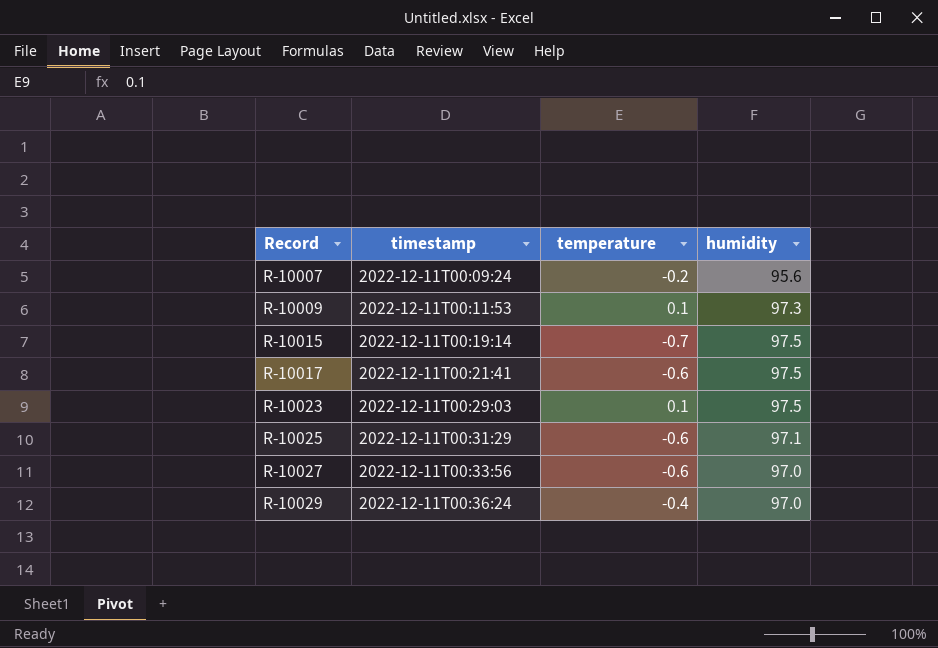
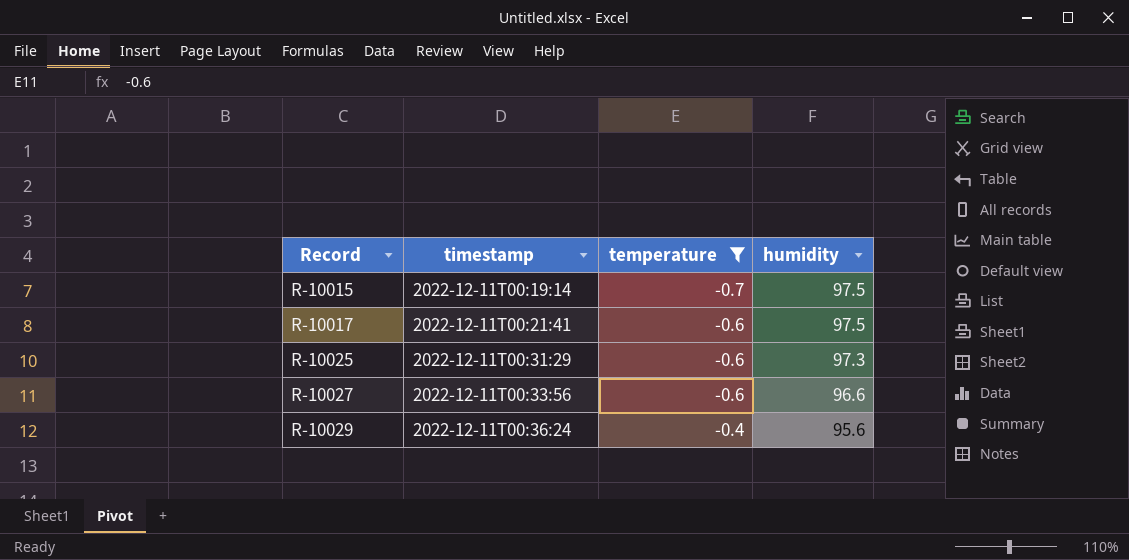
filter: none -> temperature <= -0.4
R-10025 | humidity: 97.1 -> 97.3
R-10027 | humidity: 97.0 -> 96.6
R-10029 | humidity: 97.0 -> 95.6

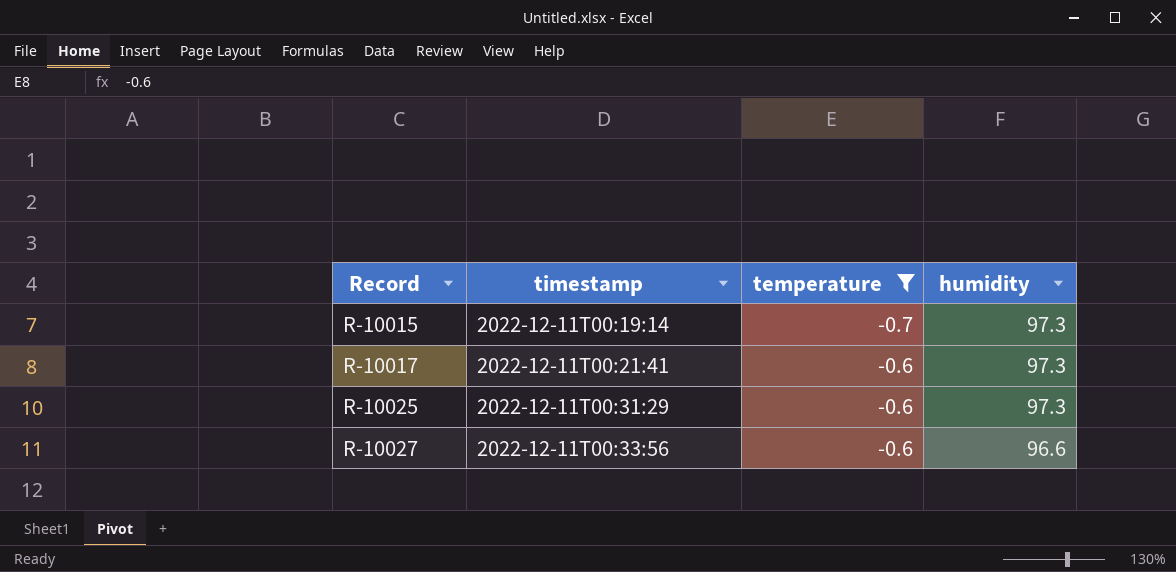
row R-10029: 2022-12-11T00:36:24 | -0.4 | 95.6 -> none
R-10015 | humidity: 97.5 -> 97.3
R-10017 | humidity: 97.5 -> 97.3

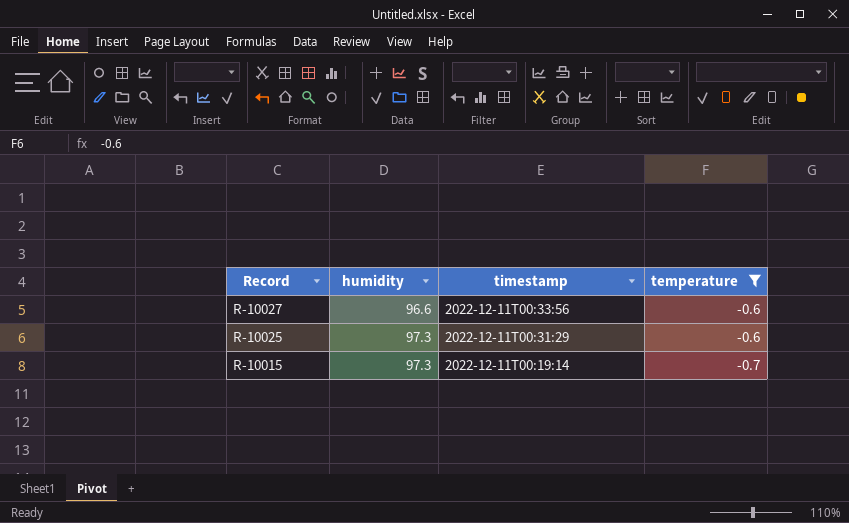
row order: Record ascending -> Record descending
column humidity | position: 4 -> 2
row R-10017: 2022-12-11T00:21:41 | -0.6 | 97.3 -> none

